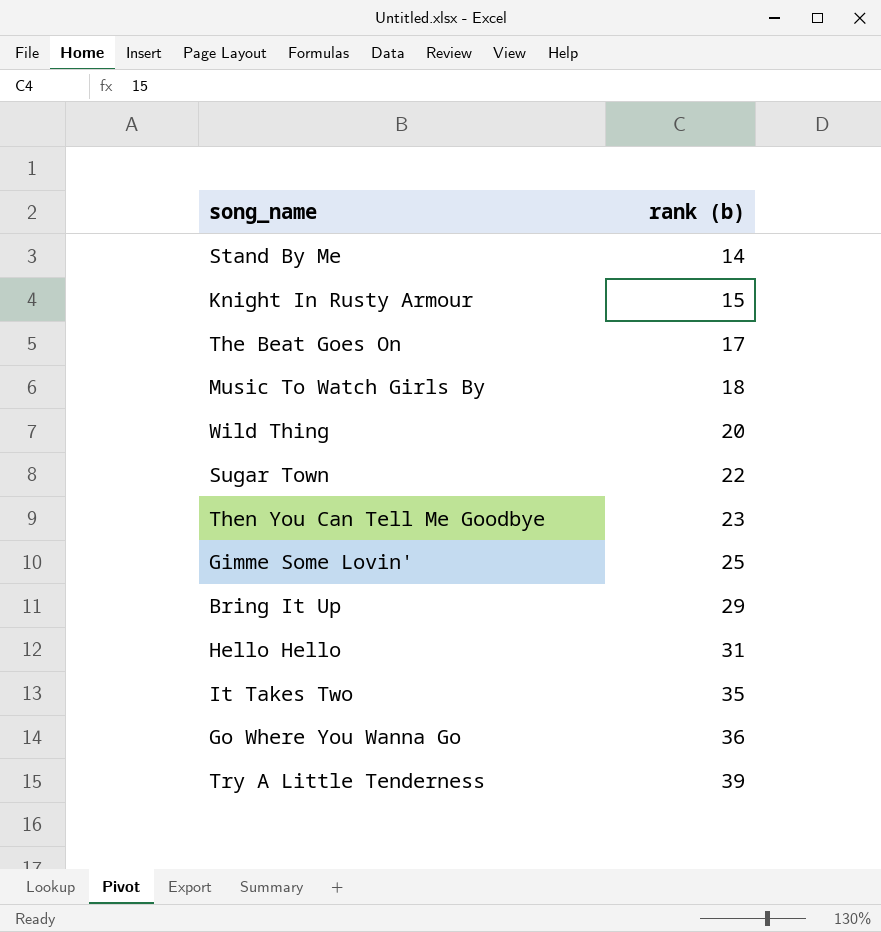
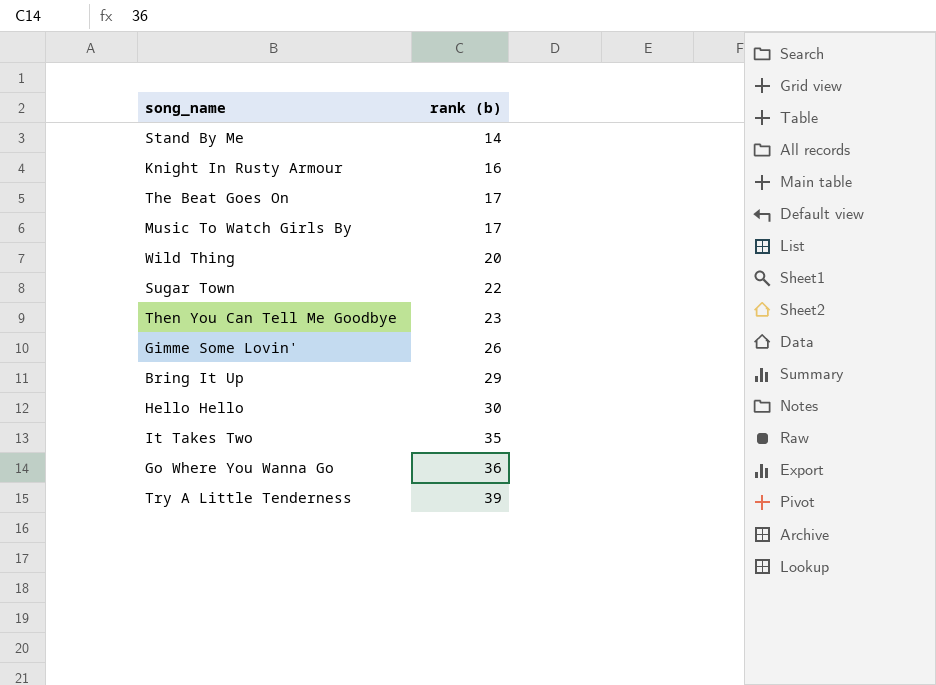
Knight In Rusty Armour | rank (b): 15 -> 16
Music To Watch Girls By | rank (b): 18 -> 17
Gimme Some Lovin' | rank (b): 25 -> 26
Hello Hello | rank (b): 31 -> 30

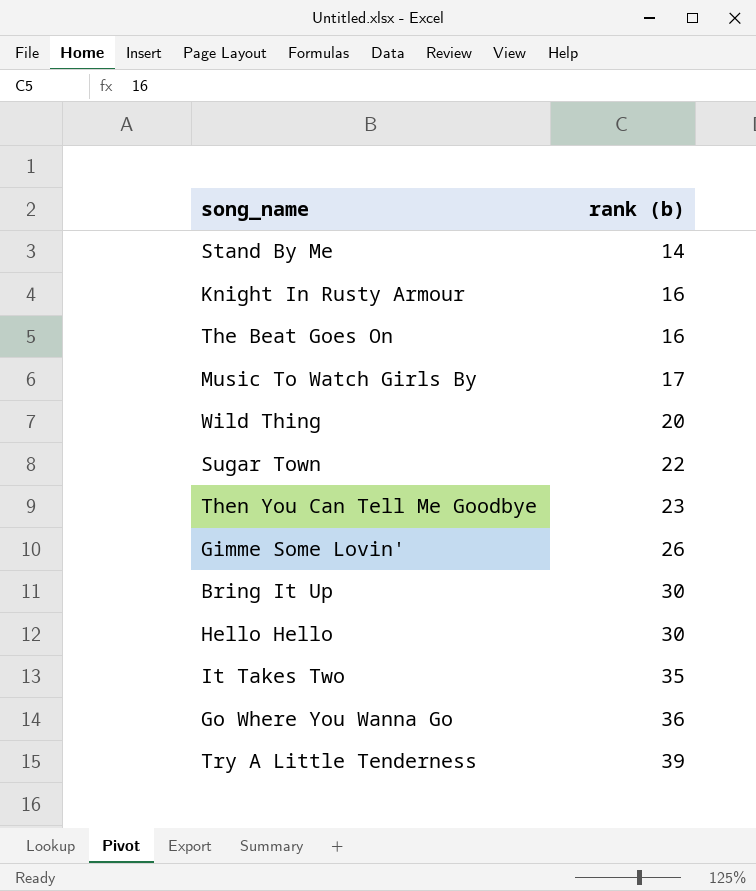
The Beat Goes On | rank (b): 17 -> 16
Bring It Up | rank (b): 29 -> 30

